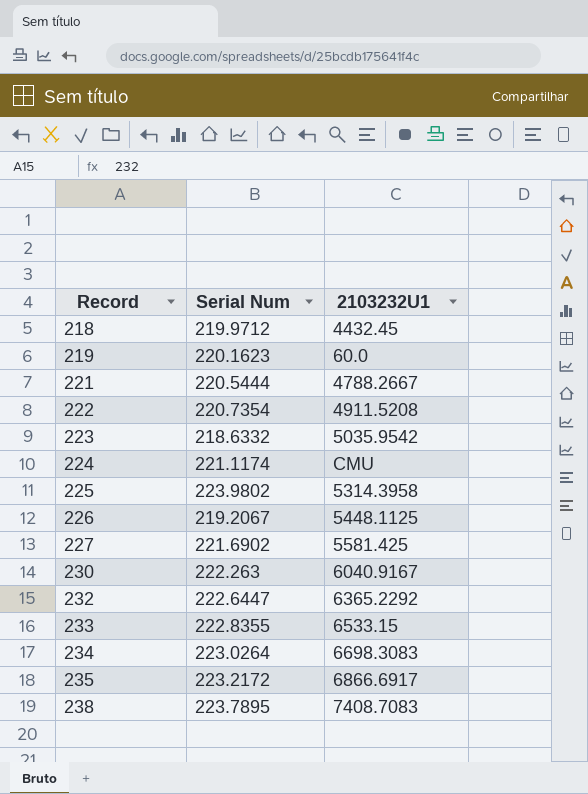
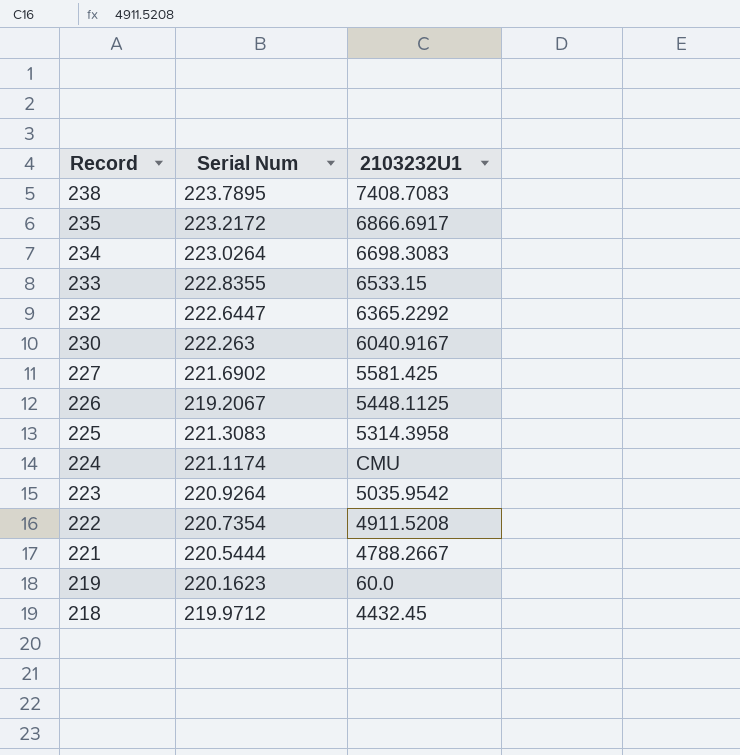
row order: Record ascending -> Record descending
225 | Serial Num: 223.9802 -> 221.3083
223 | Serial Num: 218.6332 -> 220.9264

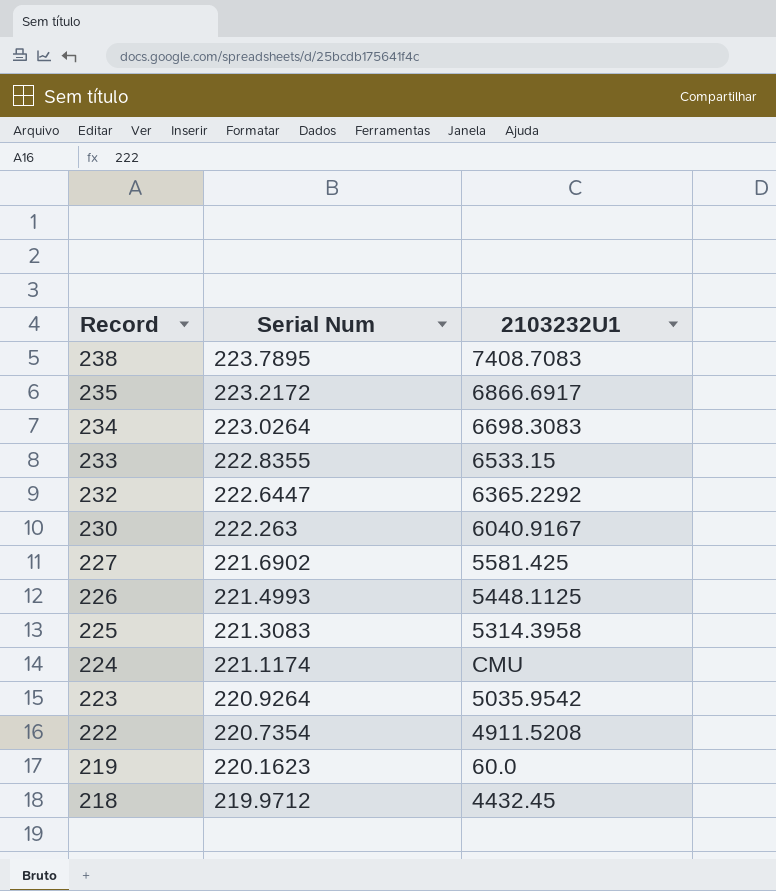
row 221: 220.5444 | 4788.2667 -> none
226 | Serial Num: 219.2067 -> 221.4993

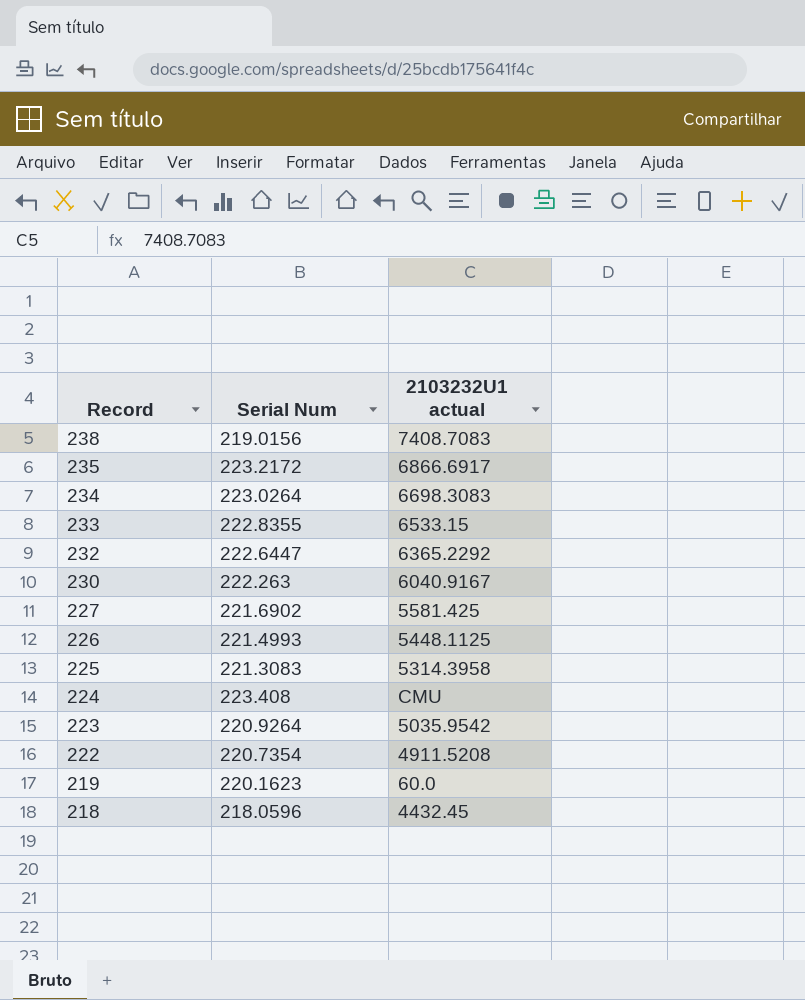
column name: 2103232U1 -> 2103232U1 actual
238 | Serial Num: 223.7895 -> 219.0156
224 | Serial Num: 221.1174 -> 223.408
218 | Serial Num: 219.9712 -> 218.0596

